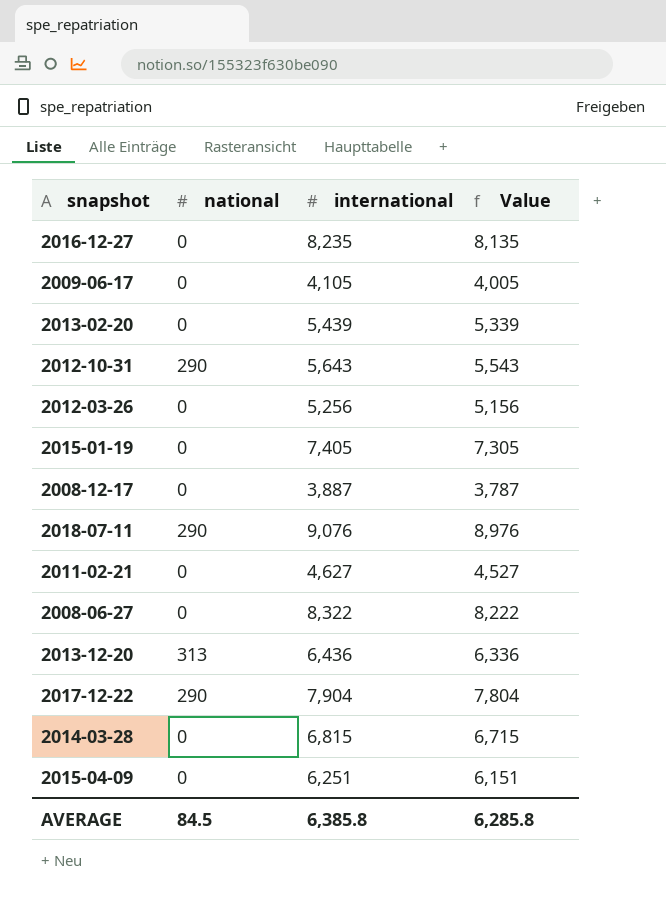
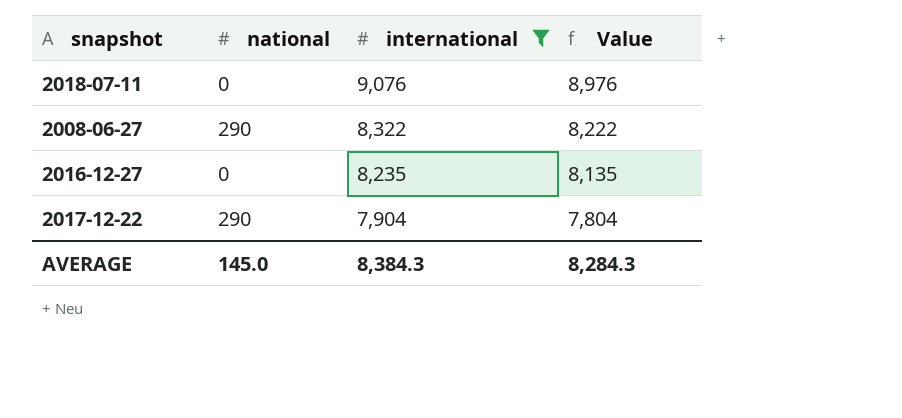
filter: none -> international >= 7,904
row order: none -> international descending
2018-07-11 | national: 290 -> 0
2008-06-27 | national: 0 -> 290
AVERAGE | national: 84.5 -> 145.0
AVERAGE | international: 6,385.8 -> 8,384.3
AVERAGE | Value: 6,285.8 -> 8,284.3

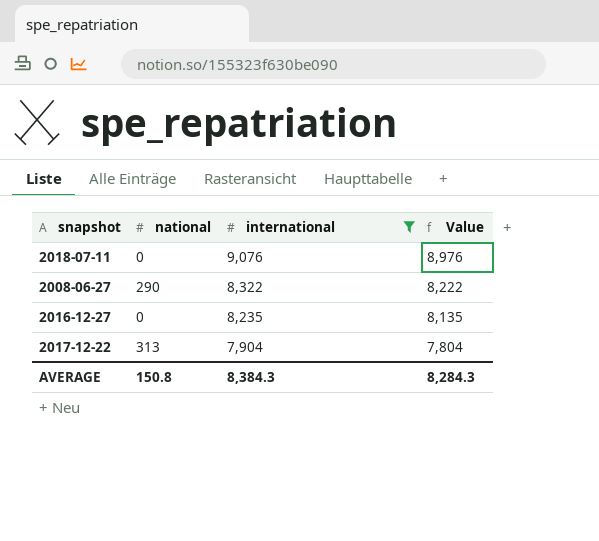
2017-12-22 | national: 290 -> 313
AVERAGE | national: 145.0 -> 150.8

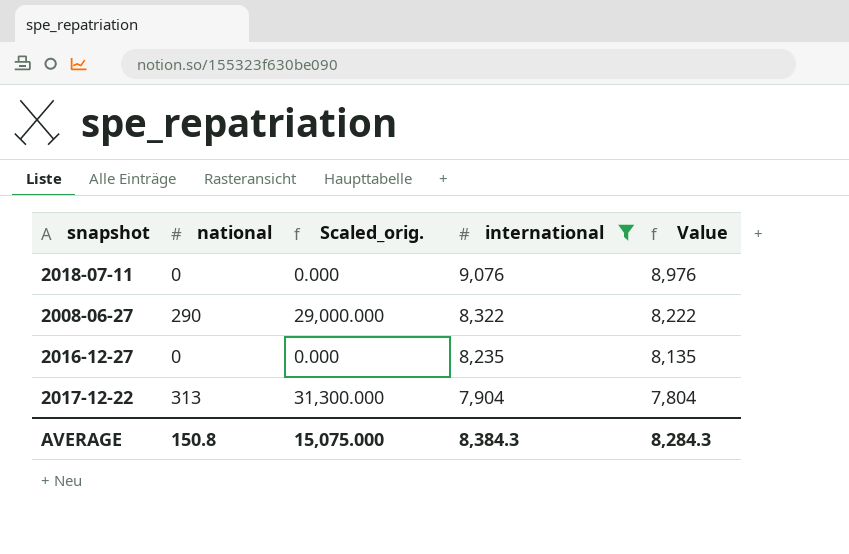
column Scaled_orig. | formula: none -> [national] * 100

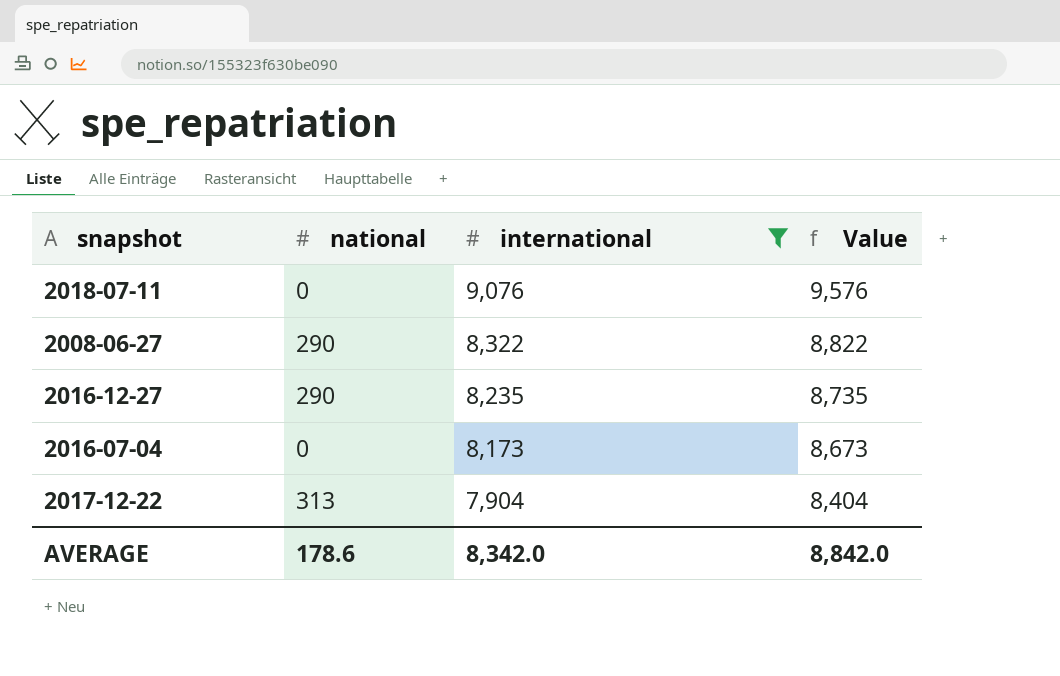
column Scaled_orig. | formula: [national] * 100 -> none
column Value | formula: [international] - 100 -> [international] + 500
2016-12-27 | national: 0 -> 290
row 2016-07-04: none -> 0 | 8,173 | 8,673
AVERAGE | national: 150.8 -> 178.6
AVERAGE | international: 8,384.3 -> 8,342.0
AVERAGE | Value: 8,284.3 -> 8,842.0

